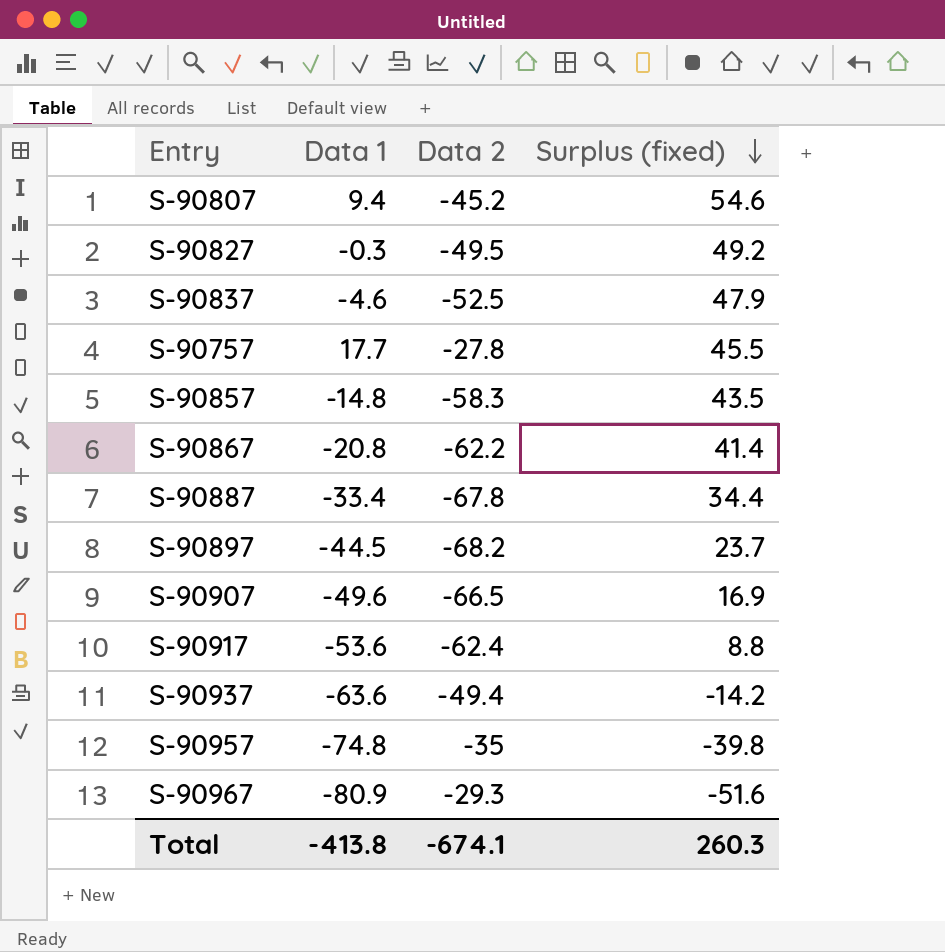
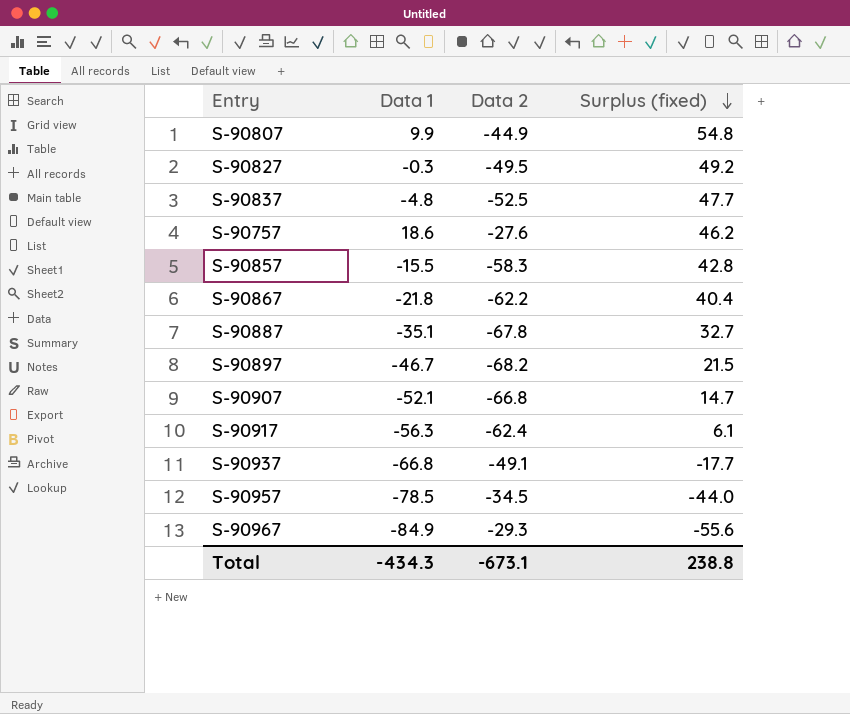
S-90807 | Data 1: 9.4 -> 9.9
S-90807 | Data 2: -45.2 -> -44.9
S-90807 | Surplus (fixed): 54.6 -> 54.8
S-90837 | Data 1: -4.6 -> -4.8
S-90837 | Surplus (fixed): 47.9 -> 47.7
S-90757 | Data 1: 17.7 -> 18.6
S-90757 | Data 2: -27.8 -> -27.6
S-90757 | Surplus (fixed): 45.5 -> 46.2
S-90857 | Data 1: -14.8 -> -15.5
S-90857 | Surplus (fixed): 43.5 -> 42.8
S-90867 | Data 1: -20.8 -> -21.8
S-90867 | Surplus (fixed): 41.4 -> 40.4
S-90887 | Data 1: -33.4 -> -35.1
S-90887 | Surplus (fixed): 34.4 -> 32.7
S-90897 | Data 1: -44.5 -> -46.7
S-90897 | Surplus (fixed): 23.7 -> 21.5
S-90907 | Data 1: -49.6 -> -52.1
S-90907 | Data 2: -66.5 -> -66.8
S-90907 | Surplus (fixed): 16.9 -> 14.7
S-90917 | Data 1: -53.6 -> -56.3
S-90917 | Surplus (fixed): 8.8 -> 6.1
S-90937 | Data 1: -63.6 -> -66.8
S-90937 | Data 2: -49.4 -> -49.1
S-90937 | Surplus (fixed): -14.2 -> -17.7
S-90957 | Data 1: -74.8 -> -78.5
S-90957 | Data 2: -35 -> -34.5
S-90957 | Surplus (fixed): -39.8 -> -44.0
S-90967 | Data 1: -80.9 -> -84.9
S-90967 | Surplus (fixed): -51.6 -> -55.6
Total | Data 1: -413.8 -> -434.3
Total | Data 2: -674.1 -> -673.1
Total | Surplus (fixed): 260.3 -> 238.8

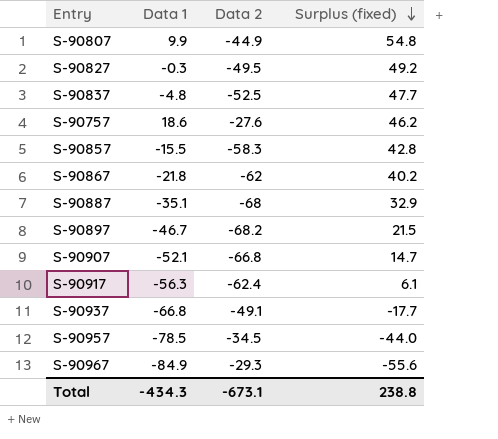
S-90867 | Data 2: -62.2 -> -62
S-90867 | Surplus (fixed): 40.4 -> 40.2
S-90887 | Data 2: -67.8 -> -68
S-90887 | Surplus (fixed): 32.7 -> 32.9

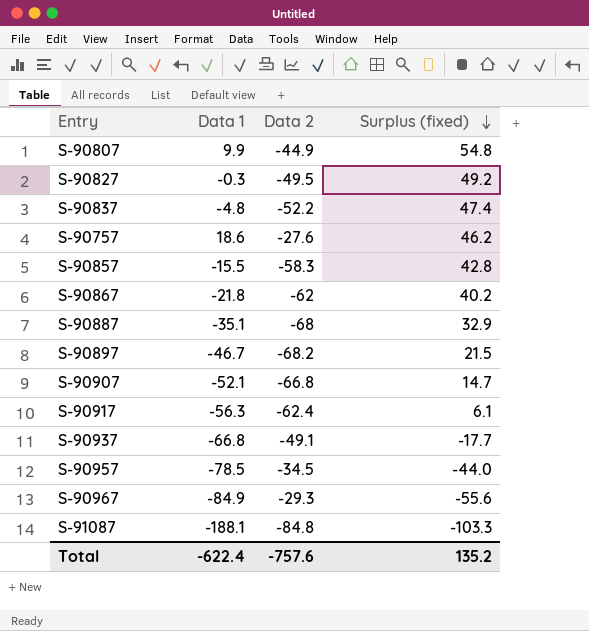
S-90837 | Data 2: -52.5 -> -52.2
S-90837 | Surplus (fixed): 47.7 -> 47.4
row S-91087: none -> -188.1 | -84.8 | -103.3
Total | Data 1: -434.3 -> -622.4
Total | Data 2: -673.1 -> -757.6
Total | Surplus (fixed): 238.8 -> 135.2

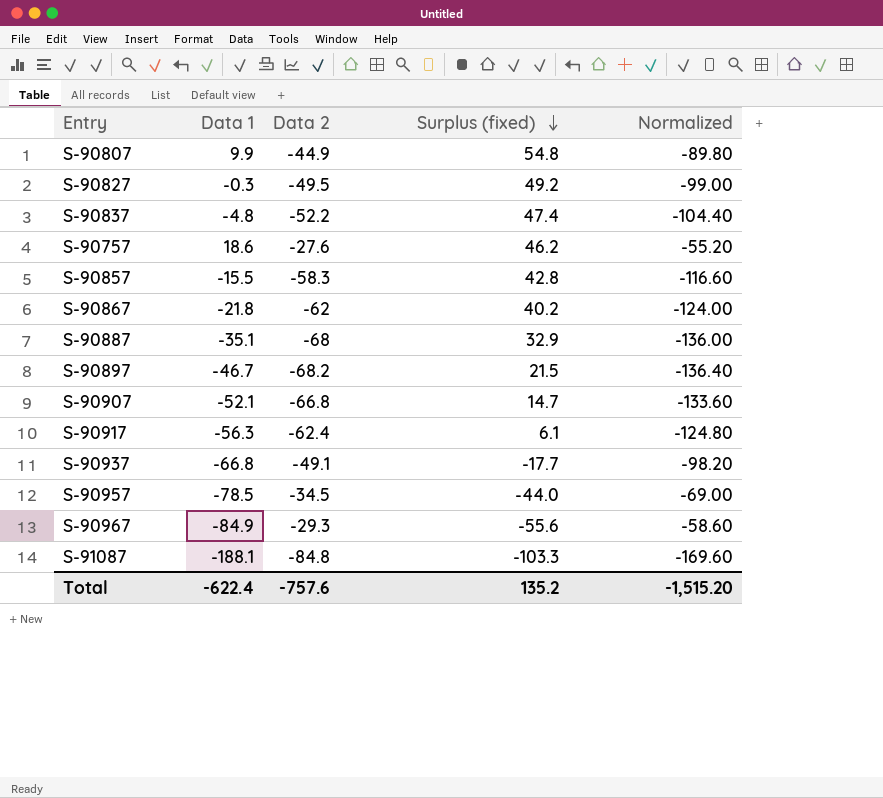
column Normalized | formula: none -> [Data 2] * 2

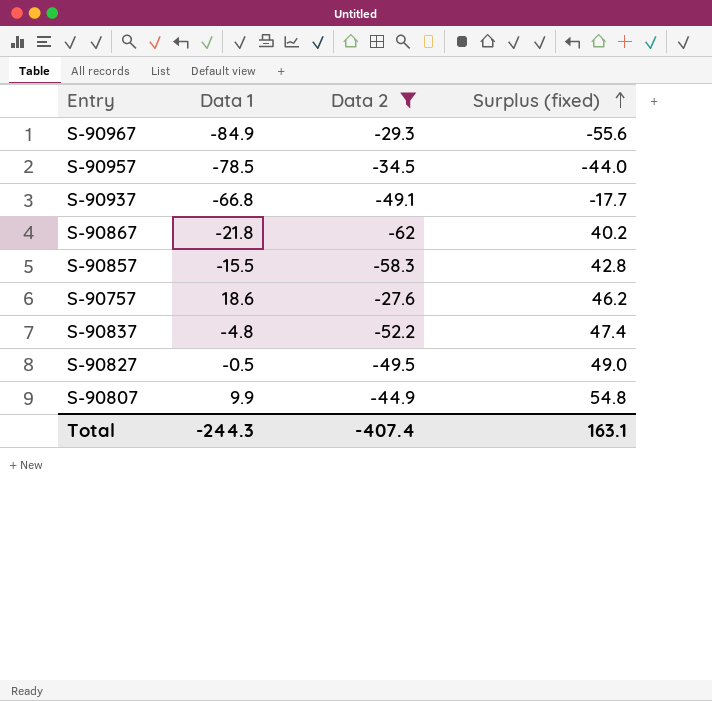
filter: none -> Data 2 >= -62
row order: Surplus (fixed) descending -> Surplus (fixed) ascending
column Normalized | formula: [Data 2] * 2 -> none
S-90827 | Data 1: -0.3 -> -0.5
S-90827 | Surplus (fixed): 49.2 -> 49.0
Total | Data 1: -622.4 -> -244.3
Total | Data 2: -757.6 -> -407.4
Total | Surplus (fixed): 135.2 -> 163.1

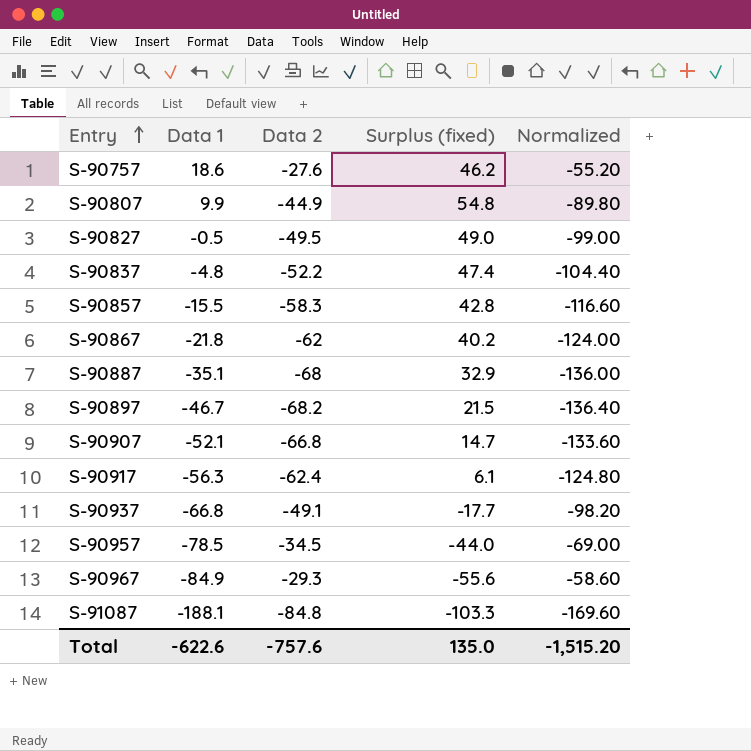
filter: Data 2 >= -62 -> none
row order: Surplus (fixed) ascending -> Entry ascending
column Normalized | formula: none -> [Data 2] * 2
Total | Data 1: -244.3 -> -622.6
Total | Data 2: -407.4 -> -757.6
Total | Surplus (fixed): 163.1 -> 135.0

